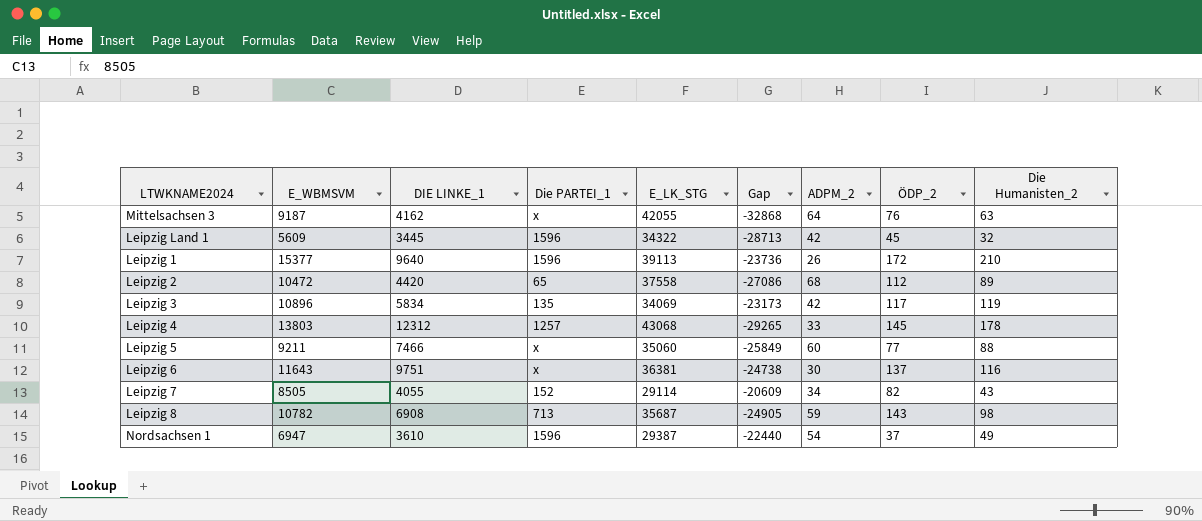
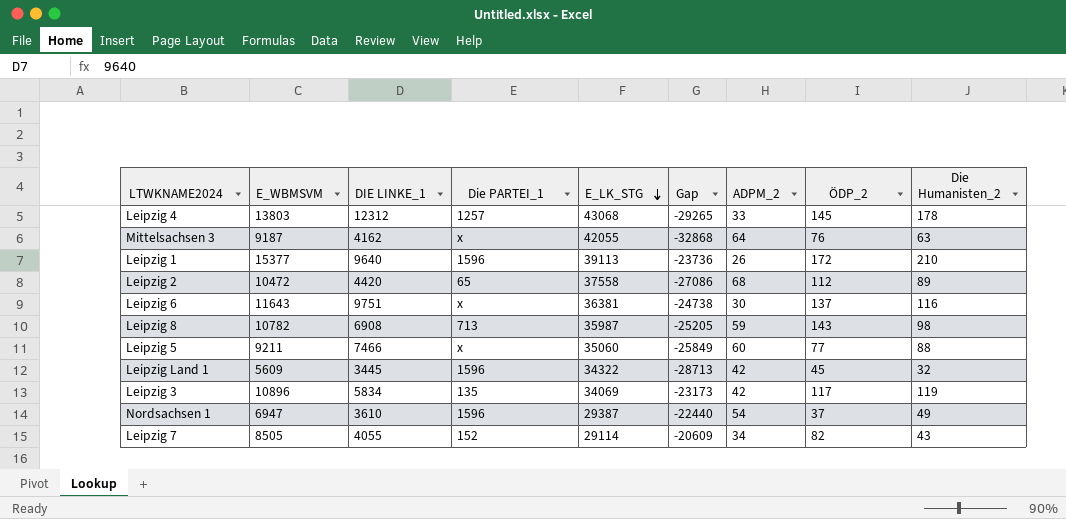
row order: none -> E_LK_STG descending
Leipzig 8 | E_LK_STG: 35687 -> 35987
Leipzig 8 | Gap: -24905 -> -25205

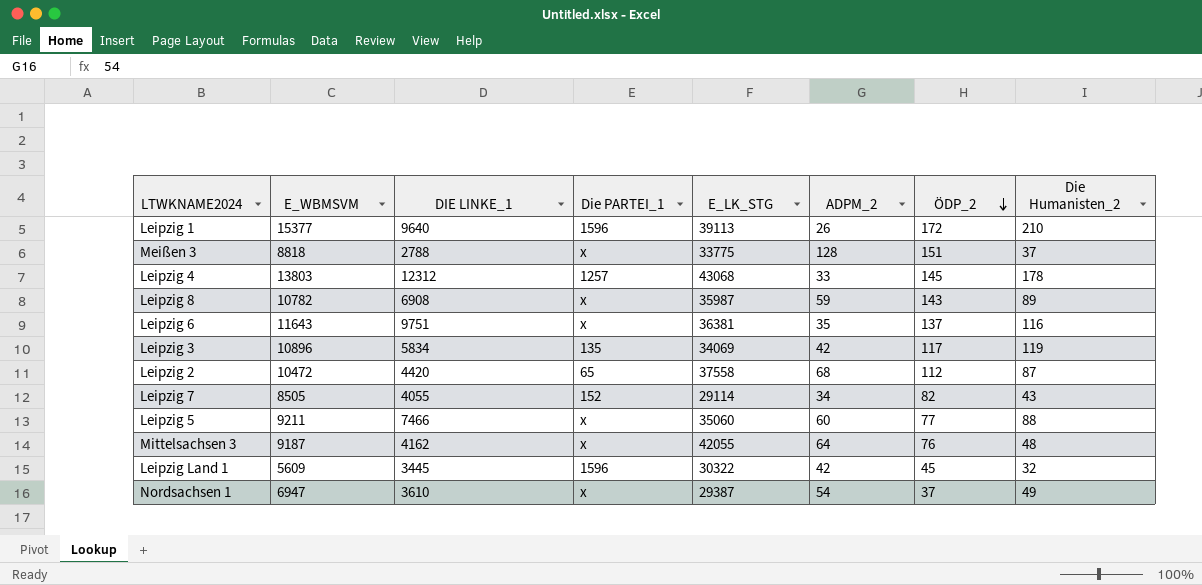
row order: E_LK_STG descending -> ÖDP_2 descending
column Gap | formula: [E_WBMSVM] - [E_LK_STG] -> none
row Meißen 3: none -> 8818 | 2788 | x | 33775 | 128 | 151 | 37
Leipzig 8 | Die PARTEI_1: 713 -> x
Leipzig 8 | Die Humanisten_2: 98 -> 89
Leipzig 6 | ADPM_2: 30 -> 35
Leipzig 2 | Die Humanisten_2: 89 -> 87
Mittelsachsen 3 | Die Humanisten_2: 63 -> 48
Leipzig Land 1 | E_LK_STG: 34322 -> 30322
Nordsachsen 1 | Die PARTEI_1: 1596 -> x

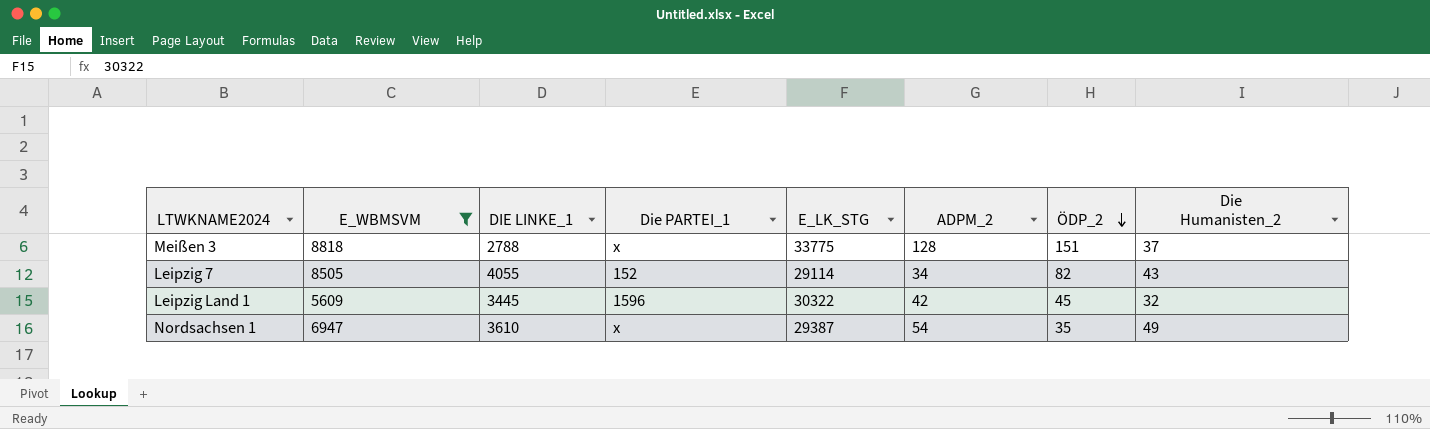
filter: none -> E_WBMSVM <= 8818
Nordsachsen 1 | ÖDP_2: 37 -> 35

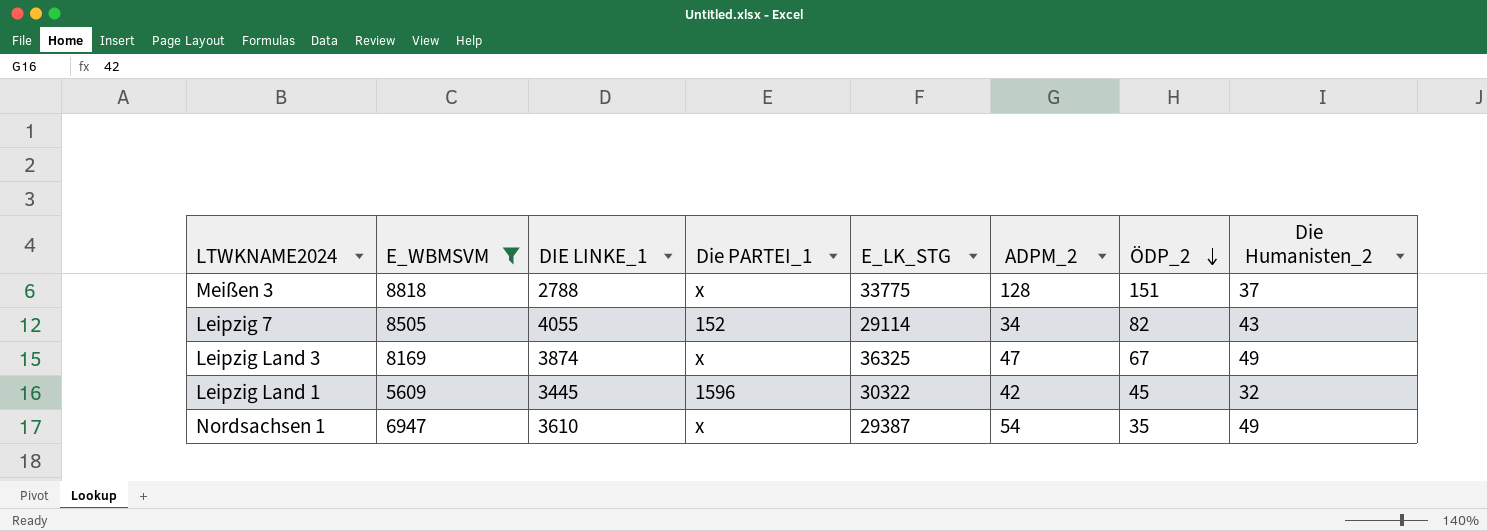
row Leipzig Land 3: none -> 8169 | 3874 | x | 36325 | 47 | 67 | 49

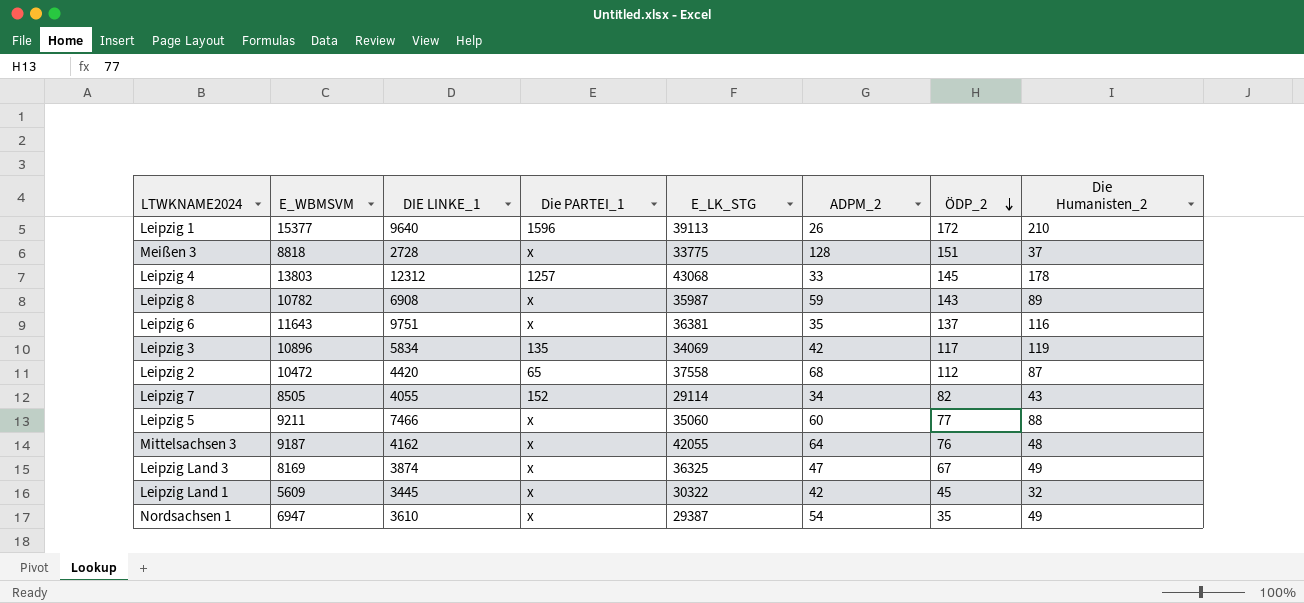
filter: E_WBMSVM <= 8818 -> none
Meißen 3 | DIE LINKE_1: 2788 -> 2728
Leipzig Land 1 | Die PARTEI_1: 1596 -> x

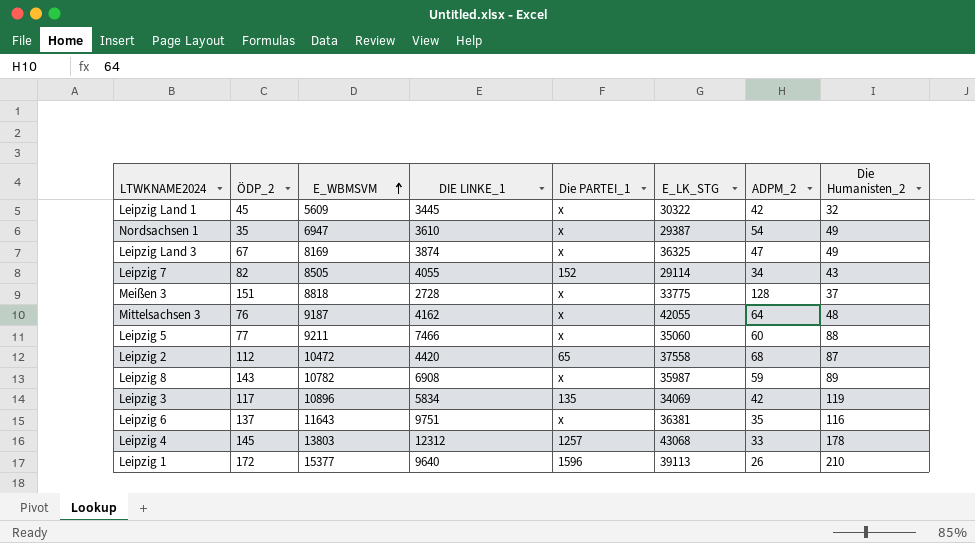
row order: ÖDP_2 descending -> E_WBMSVM ascending
column ÖDP_2 | position: 7 -> 2

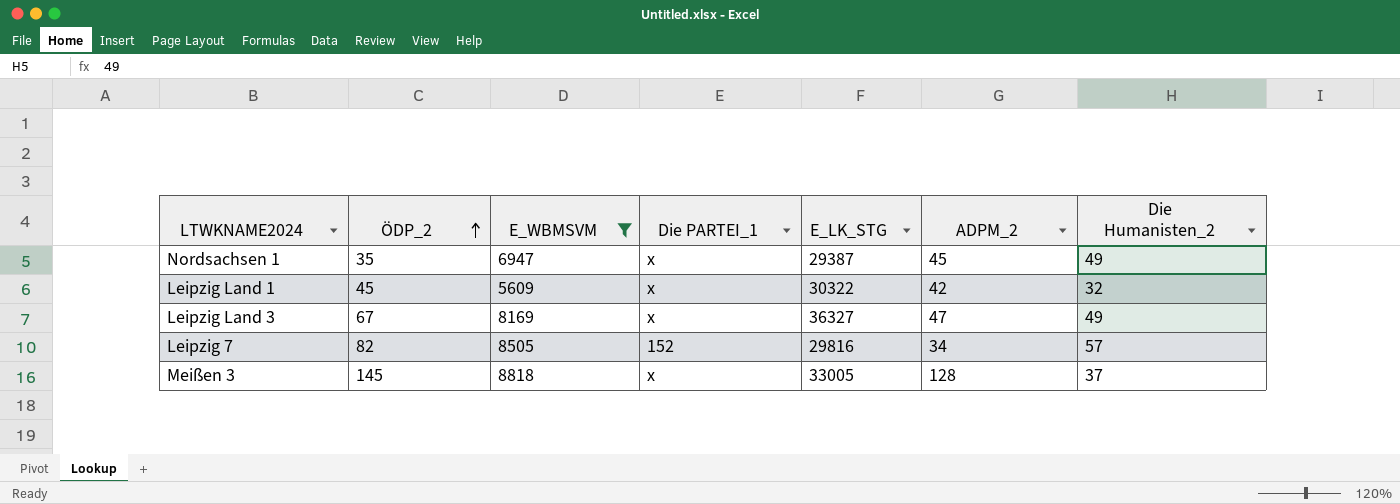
filter: none -> E_WBMSVM <= 8818
row order: E_WBMSVM ascending -> ÖDP_2 ascending
column DIE LINKE_1 | position: 4 -> none
Nordsachsen 1 | ADPM_2: 54 -> 45
Leipzig Land 3 | E_LK_STG: 36325 -> 36327
Leipzig 7 | E_LK_STG: 29114 -> 29816
Leipzig 7 | Die Humanisten_2: 43 -> 57
Meißen 3 | ÖDP_2: 151 -> 145
Meißen 3 | E_LK_STG: 33775 -> 33005

